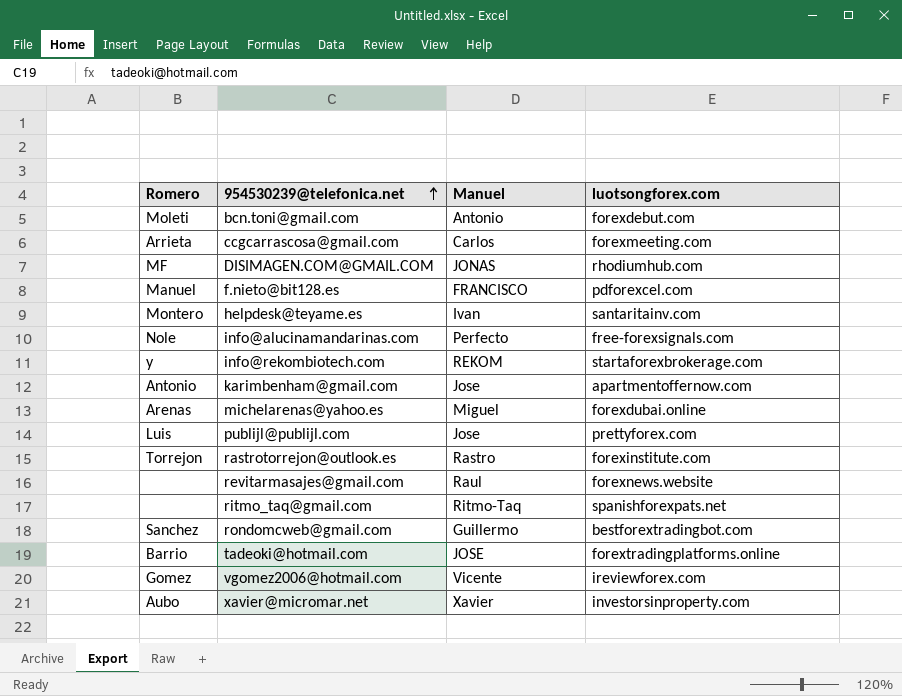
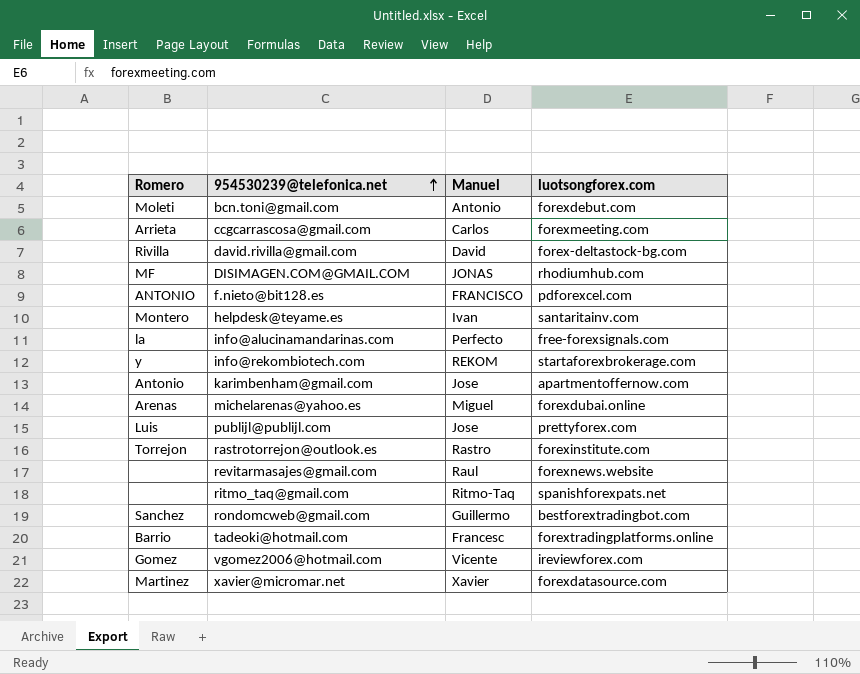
row david.rivilla@gmail.com: none -> Rivilla | David | forex-deltastock-bg.com
f.nieto@bit128.es | Romero: Manuel -> ANTONIO
info@alucinamandarinas.com | Romero: Nole -> la
tadeoki@hotmail.com | Manuel: JOSE -> Francesc
xavier@micromar.net | Romero: Aubo -> Martinez
xavier@micromar.net | luotsongforex.com: investorsinproperty.com -> forexdatasource.com

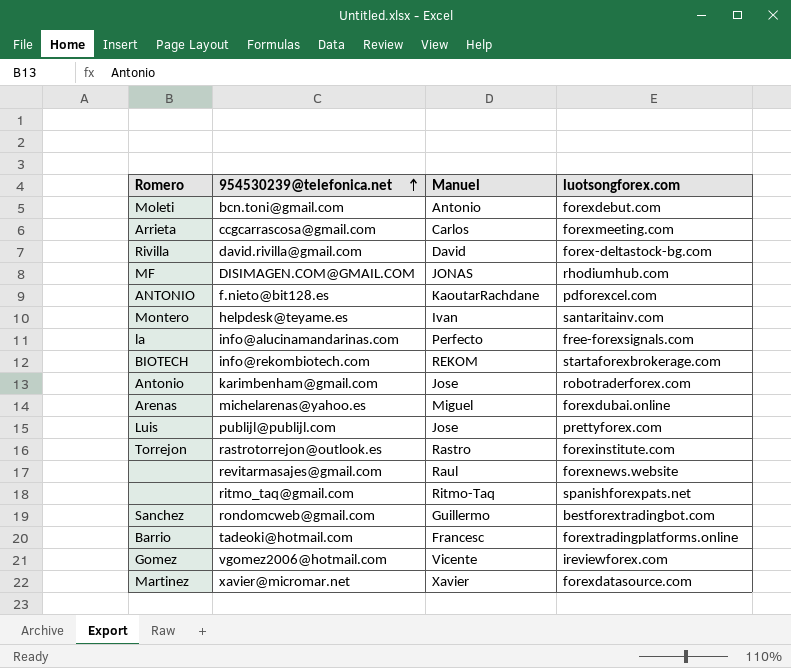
f.nieto@bit128.es | Manuel: FRANCISCO -> KaoutarRachdane
info@rekombiotech.com | Romero: y -> BIOTECH
karimbenham@gmail.com | luotsongforex.com: apartmentoffernow.com -> robotraderforex.com

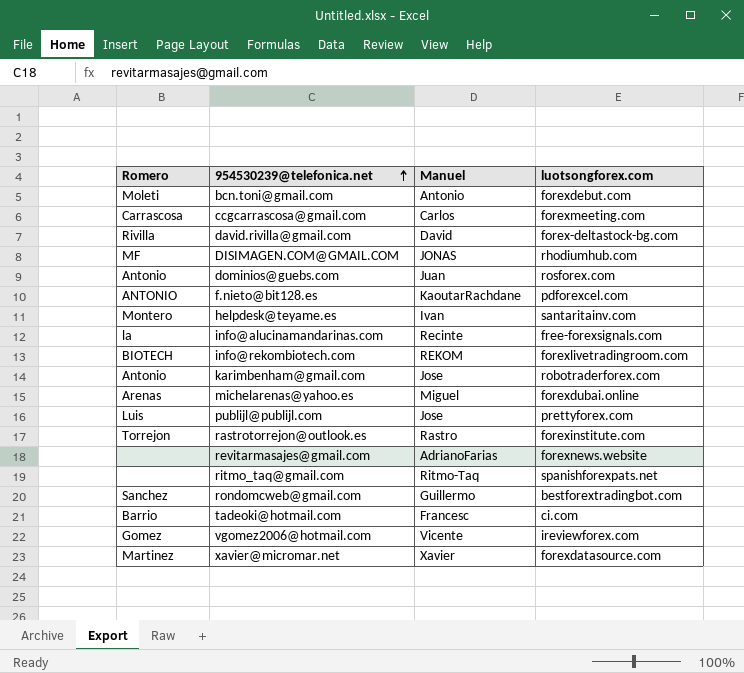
ccgcarrascosa@gmail.com | Romero: Arrieta -> Carrascosa
row dominios@guebs.com: none -> Antonio | Juan | rosforex.com
info@alucinamandarinas.com | Manuel: Perfecto -> Recinte
info@rekombiotech.com | luotsongforex.com: startaforexbrokerage.com -> forexlivetradingroom.com
revitarmasajes@gmail.com | Manuel: Raul -> AdrianoFarias
tadeoki@hotmail.com | luotsongforex.com: forextradingplatforms.online -> ci.com

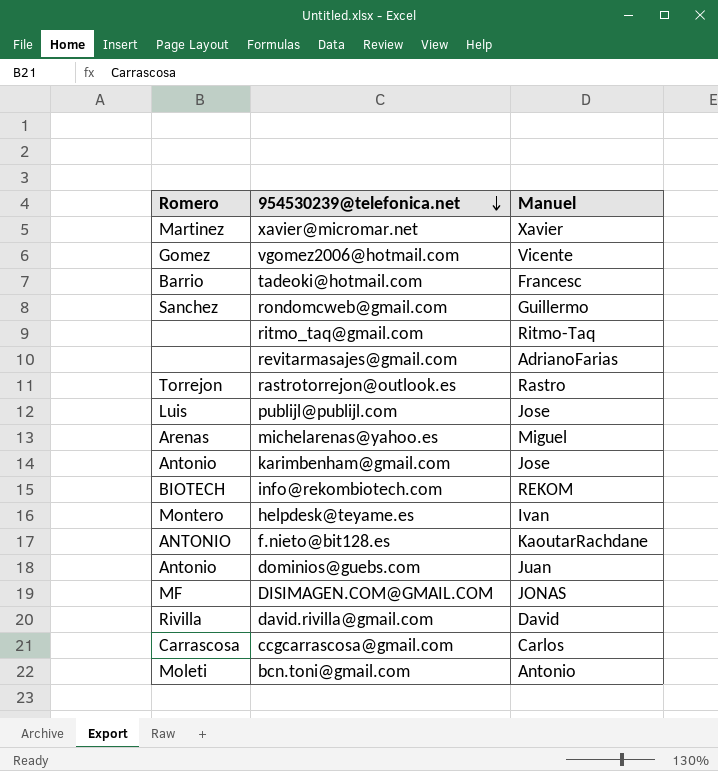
row order: 954530239@telefonica.net ascending -> 954530239@telefonica.net descending
column luotsongforex.com | position: 4 -> none
row info@alucinamandarinas.com: la | Recinte | free-forexsignals.com -> none

